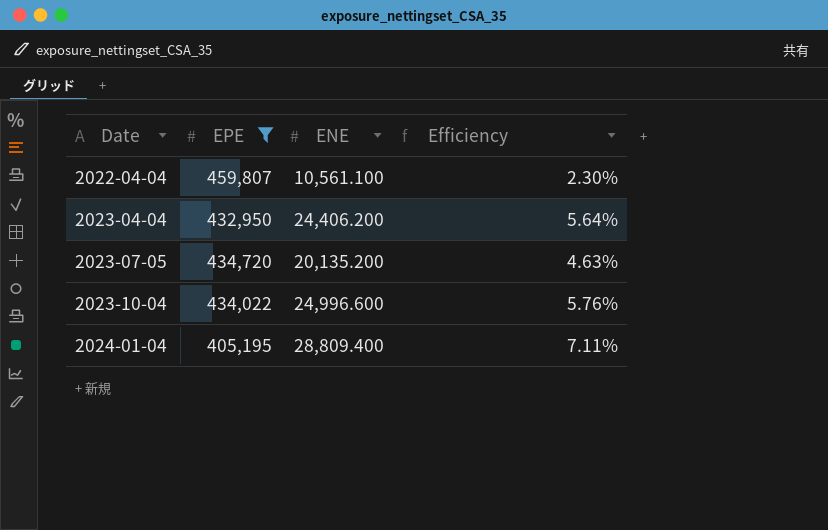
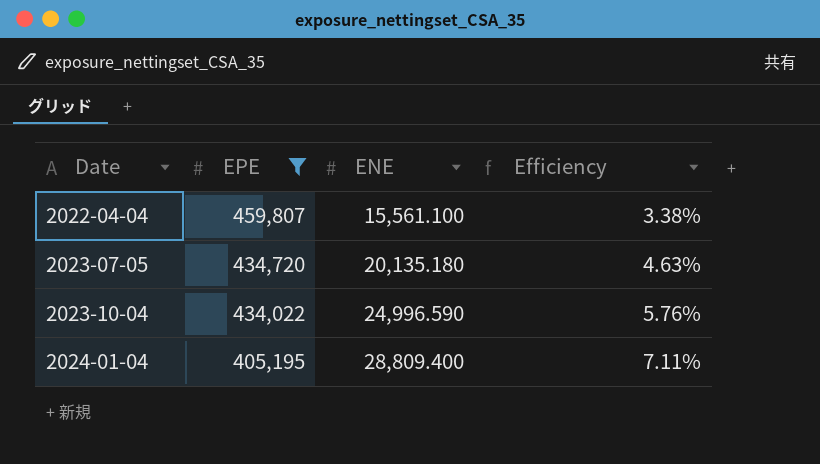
row 2023-04-04: 432,950 | 24,406.200 | 5.64% -> none
2022-04-04 | ENE: 10,561.100 -> 15,561.100
2022-04-04 | Efficiency: 2.30% -> 3.38%
2023-07-05 | ENE: 20,135.200 -> 20,135.180
2023-10-04 | ENE: 24,996.600 -> 24,996.590

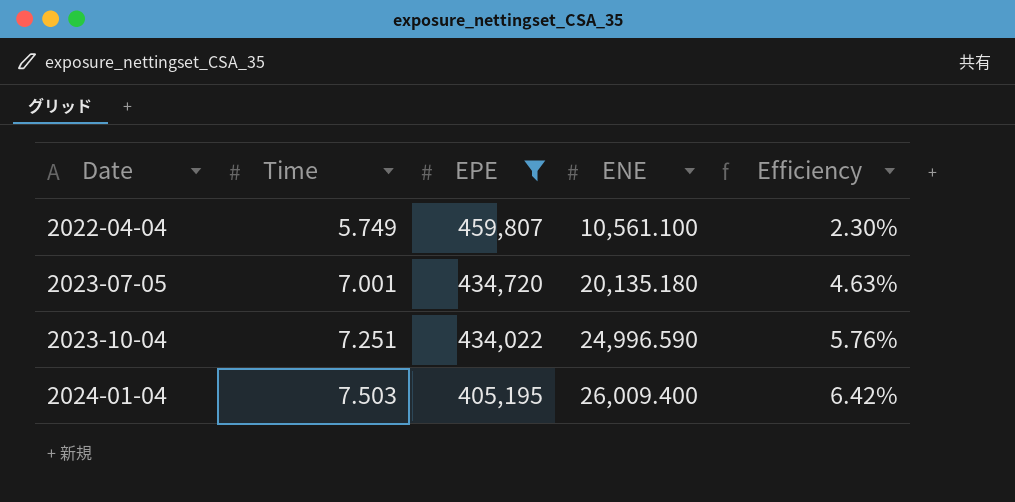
column Time | position: none -> 2
2022-04-04 | ENE: 15,561.100 -> 10,561.100
2022-04-04 | Efficiency: 3.38% -> 2.30%
2024-01-04 | ENE: 28,809.400 -> 26,009.400
2024-01-04 | Efficiency: 7.11% -> 6.42%

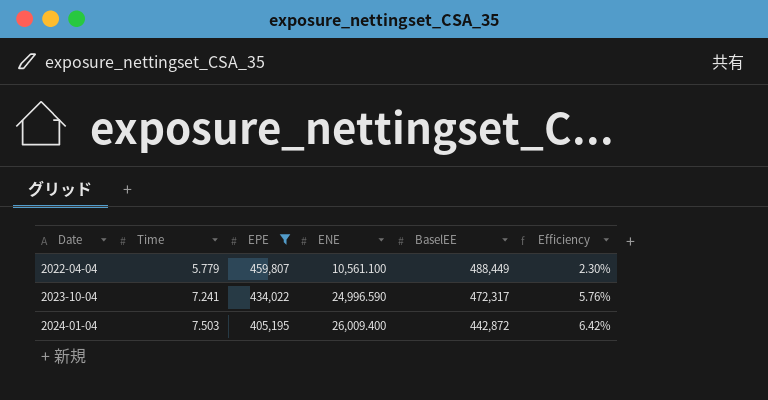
column BaselEE | position: none -> 5
row 2023-07-05: 7.001 | 434,720 | 20,135.180 | 4.63% -> none
2022-04-04 | Time: 5.749 -> 5.779
2023-10-04 | Time: 7.251 -> 7.241

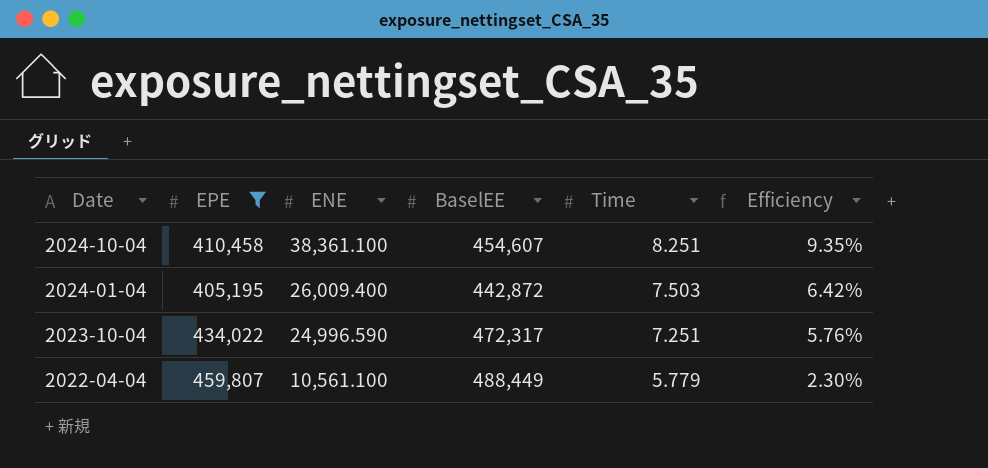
row order: Date ascending -> Date descending
column Time | position: 2 -> 5
row 2024-10-04: none -> 410,458 | 38,361.100 | 454,607 | 8.251 | 9.35%
2023-10-04 | Time: 7.241 -> 7.251

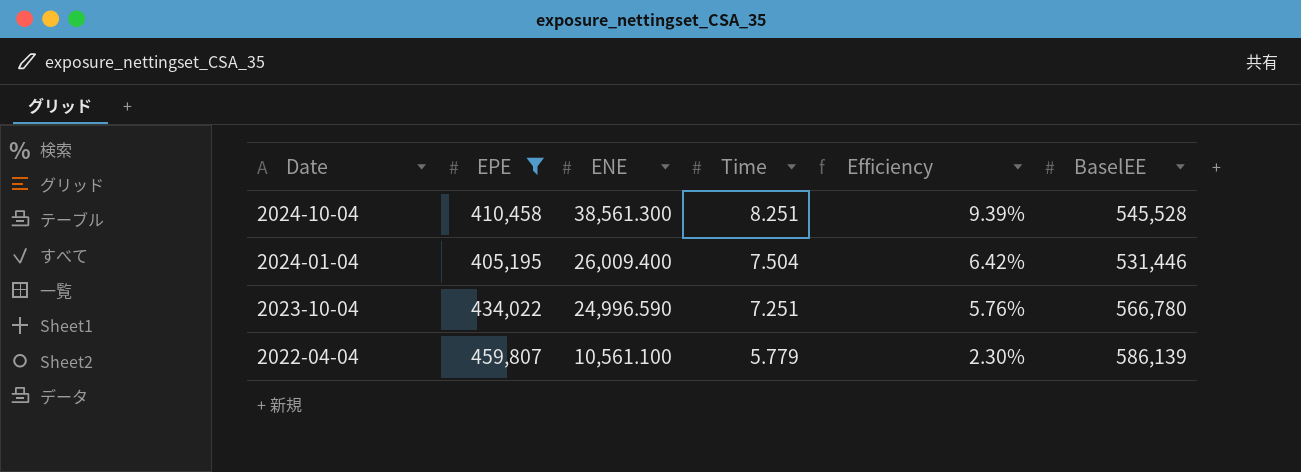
column BaselEE | position: 4 -> 6
2024-10-04 | ENE: 38,361.100 -> 38,561.300
2024-10-04 | Efficiency: 9.35% -> 9.39%
2024-10-04 | BaselEE: 454,607 -> 545,528
2024-01-04 | Time: 7.503 -> 7.504
2024-01-04 | BaselEE: 442,872 -> 531,446
2023-10-04 | BaselEE: 472,317 -> 566,780
2022-04-04 | BaselEE: 488,449 -> 586,139

